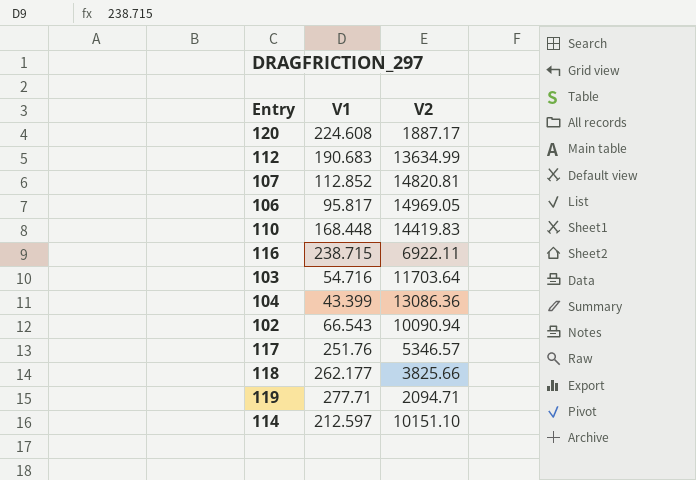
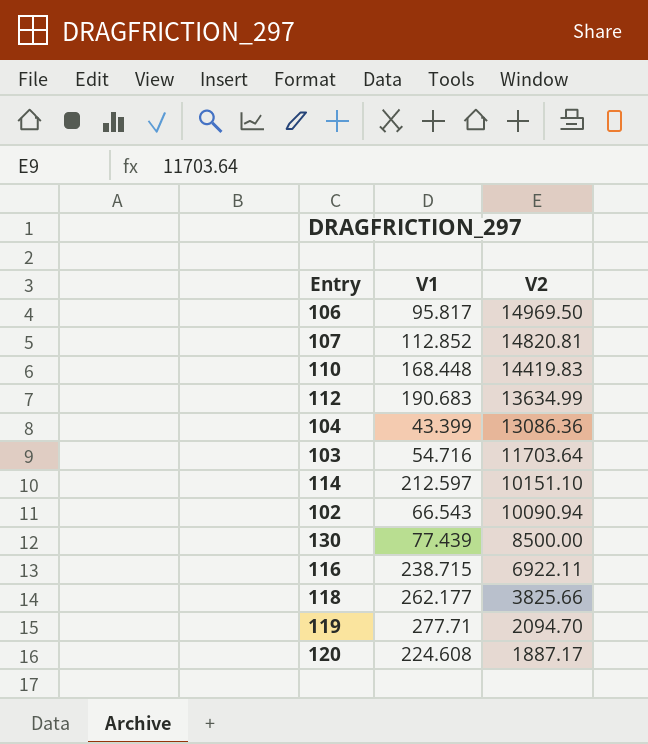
row order: none -> V2 descending
row 117: 251.76 | 5346.57 -> none
106 | V2: 14969.05 -> 14969.50
row 130: none -> 77.439 | 8500.00
119 | V2: 2094.71 -> 2094.70

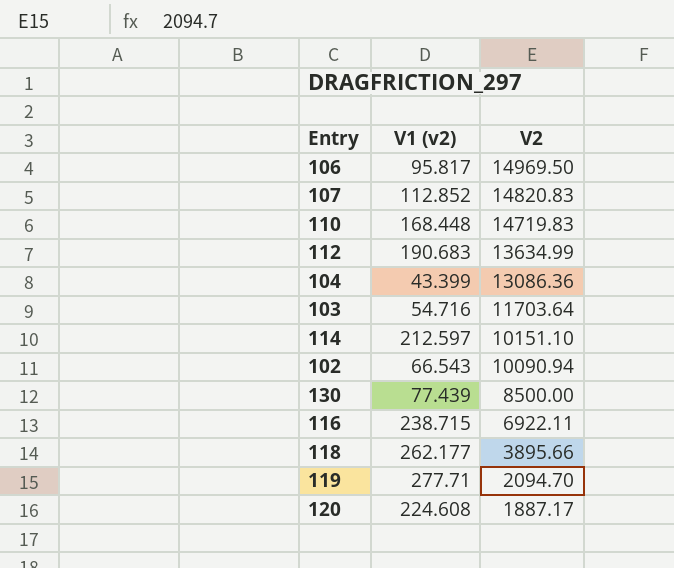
column name: V1 -> V1 (v2)
107 | V2: 14820.81 -> 14820.83
110 | V2: 14419.83 -> 14719.83
118 | V2: 3825.66 -> 3895.66

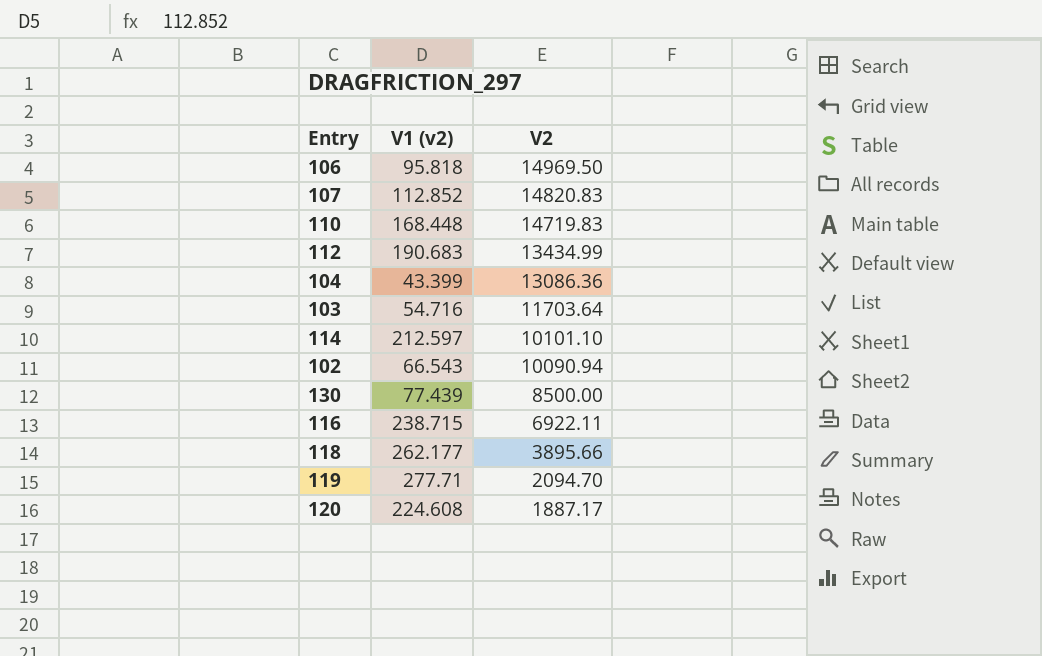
106 | V1 (v2): 95.817 -> 95.818
112 | V2: 13634.99 -> 13434.99
114 | V2: 10151.10 -> 10101.10

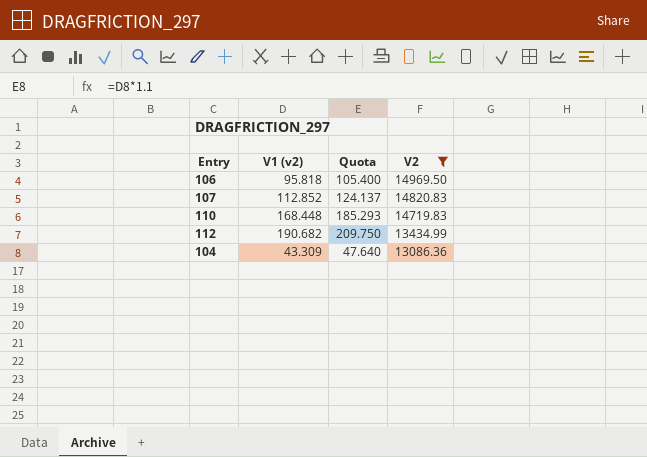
filter: none -> V2 >= 13086.36
column Quota | formula: none -> [V1 (v2)] * 1.1
112 | V1 (v2): 190.683 -> 190.682
104 | V1 (v2): 43.399 -> 43.309

